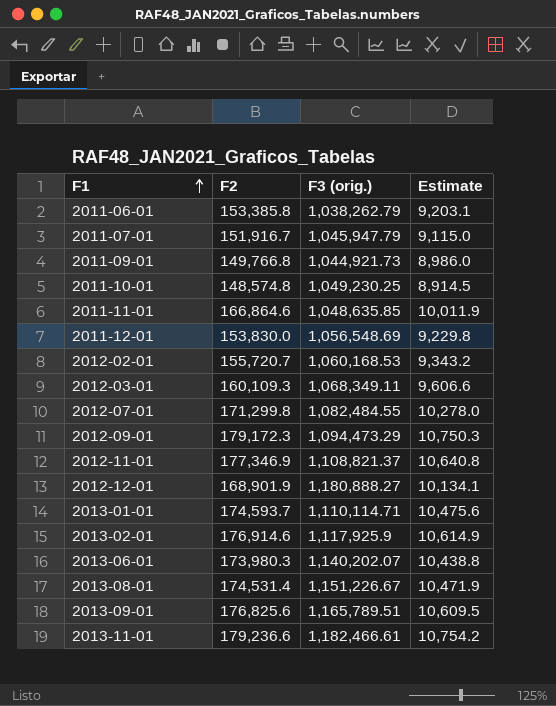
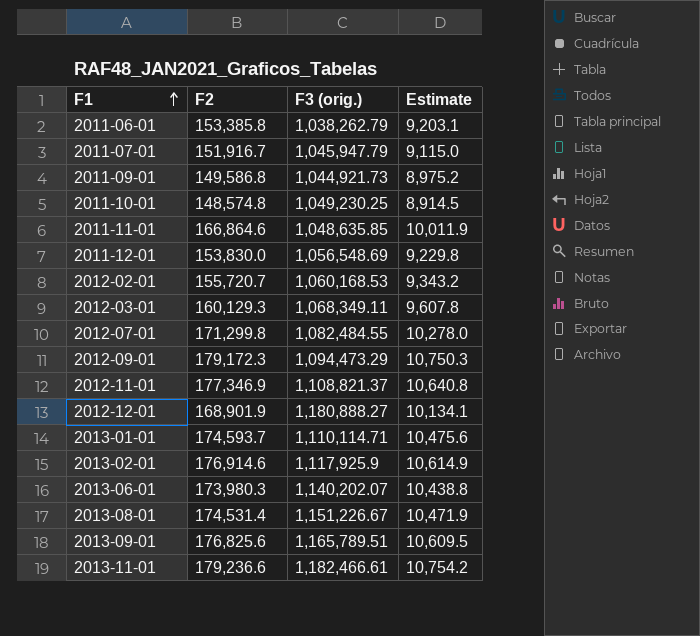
2011-09-01 | F2: 149,766.8 -> 149,586.8
2011-09-01 | Estimate: 8,986.0 -> 8,975.2
2012-03-01 | F2: 160,109.3 -> 160,129.3
2012-03-01 | Estimate: 9,606.6 -> 9,607.8

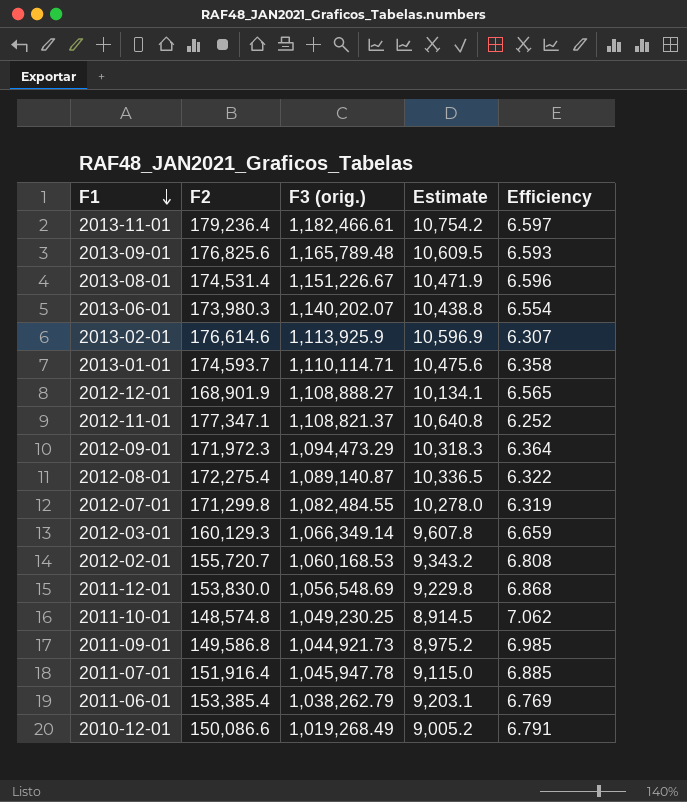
row order: F1 ascending -> F1 descending
column Efficiency | formula: none -> [F3 (orig.)] / [F2]
row 2011-11-01: 166,864.6 | 1,048,635.85 | 10,011.9 -> none
2013-11-01 | F2: 179,236.6 -> 179,236.4
2013-09-01 | F3 (orig.): 1,165,789.51 -> 1,165,789.48
2013-02-01 | F2: 176,914.6 -> 176,614.6
2013-02-01 | F3 (orig.): 1,117,925.9 -> 1,113,925.9
2013-02-01 | Estimate: 10,614.9 -> 10,596.9
2012-12-01 | F3 (orig.): 1,180,888.27 -> 1,108,888.27
2012-11-01 | F2: 177,346.9 -> 177,347.1
2012-09-01 | F2: 179,172.3 -> 171,972.3
2012-09-01 | Estimate: 10,750.3 -> 10,318.3
row 2012-08-01: none -> 172,275.4 | 1,089,140.87 | 10,336.5 | 6.322
2012-03-01 | F3 (orig.): 1,068,349.11 -> 1,066,349.14
2011-07-01 | F2: 151,916.7 -> 151,916.4
2011-07-01 | F3 (orig.): 1,045,947.79 -> 1,045,947.78
2011-06-01 | F2: 153,385.8 -> 153,385.4
row 2010-12-01: none -> 150,086.6 | 1,019,268.49 | 9,005.2 | 6.791

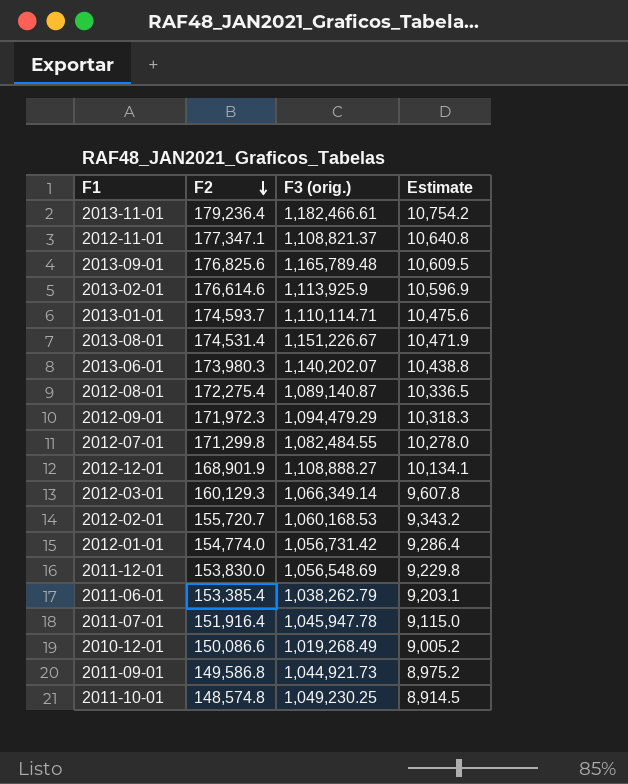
row order: F1 descending -> F2 descending
column Efficiency | formula: [F3 (orig.)] / [F2] -> none
2012-09-01 | F3 (orig.): 1,094,473.29 -> 1,094,479.29
row 2012-01-01: none -> 154,774.0 | 1,056,731.42 | 9,286.4

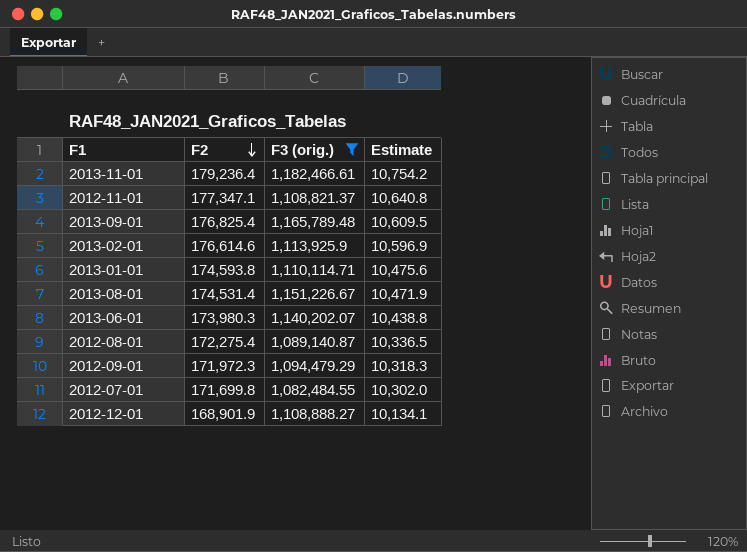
filter: none -> F3 (orig.) >= 1,082,484.55
2013-09-01 | F2: 176,825.6 -> 176,825.4
2013-01-01 | F2: 174,593.7 -> 174,593.8
2012-07-01 | F2: 171,299.8 -> 171,699.8
2012-07-01 | Estimate: 10,278.0 -> 10,302.0

